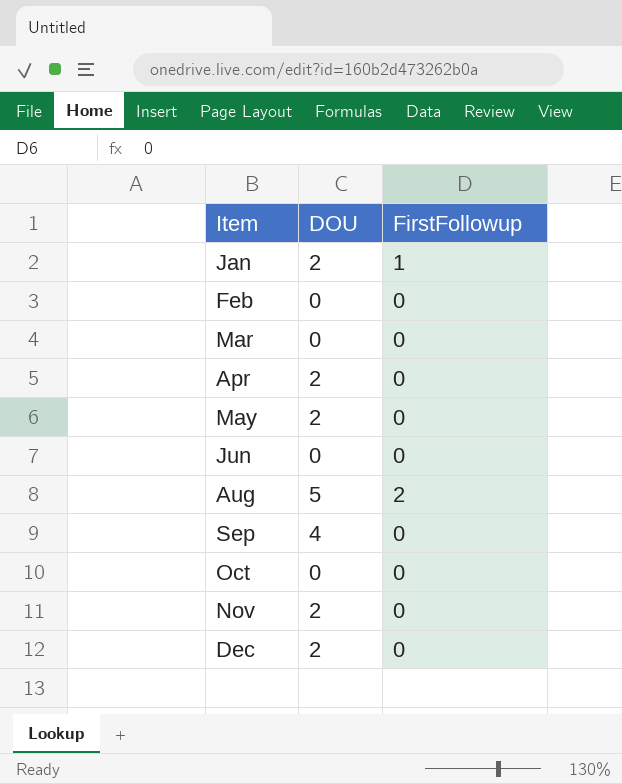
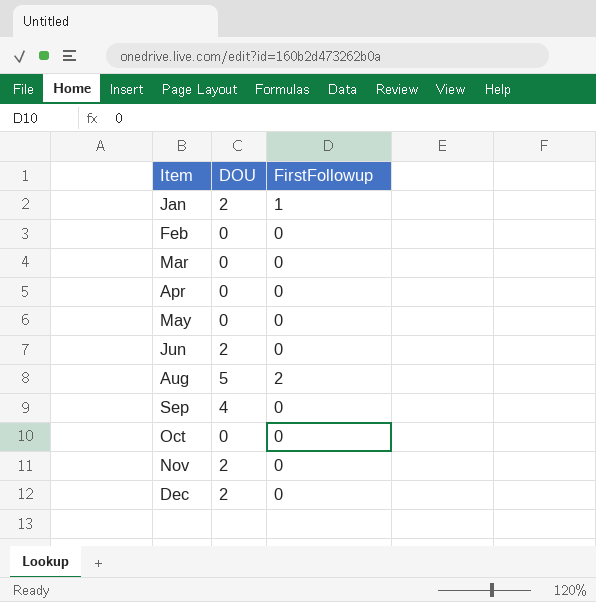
Apr | DOU: 2 -> 0
May | DOU: 2 -> 0
Jun | DOU: 0 -> 2

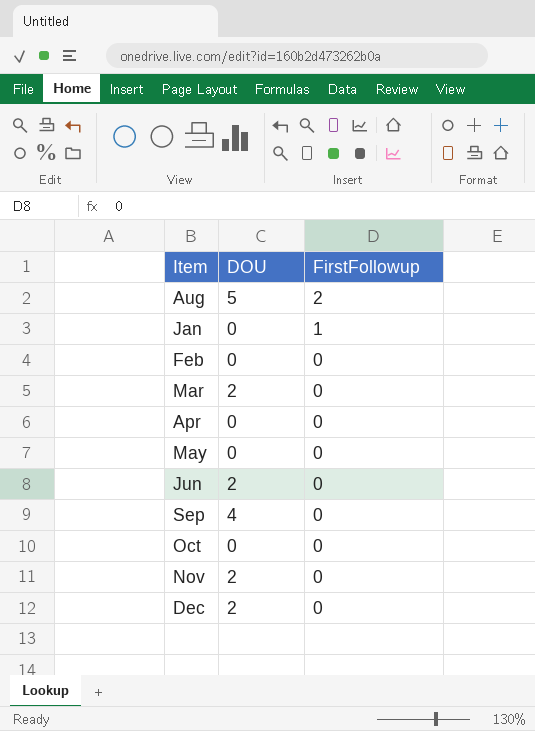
row order: Item ascending -> FirstFollowup descending
Jan | DOU: 2 -> 0
Mar | DOU: 0 -> 2

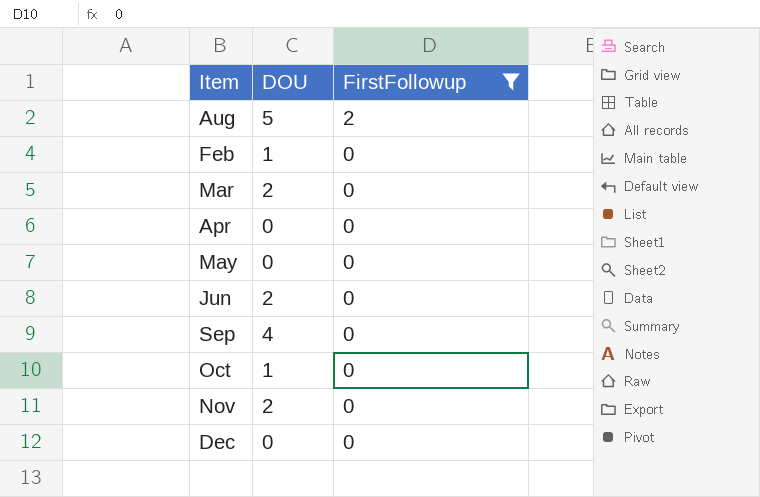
filter: none -> FirstFollowup != 1
Feb | DOU: 0 -> 1
Oct | DOU: 0 -> 1
Dec | DOU: 2 -> 0

